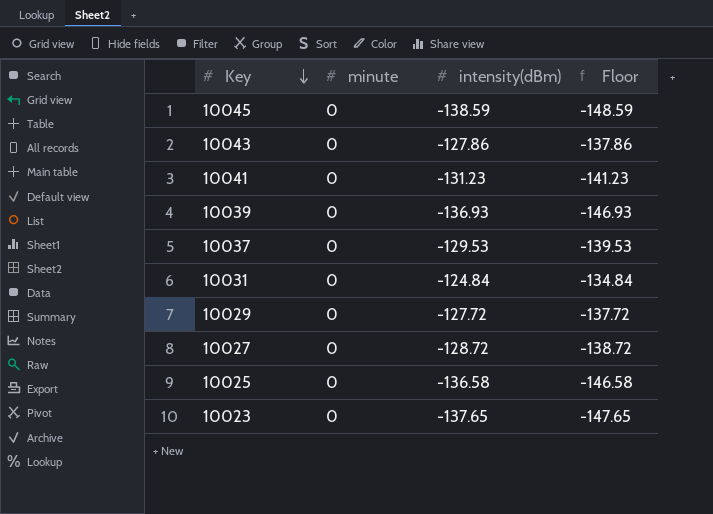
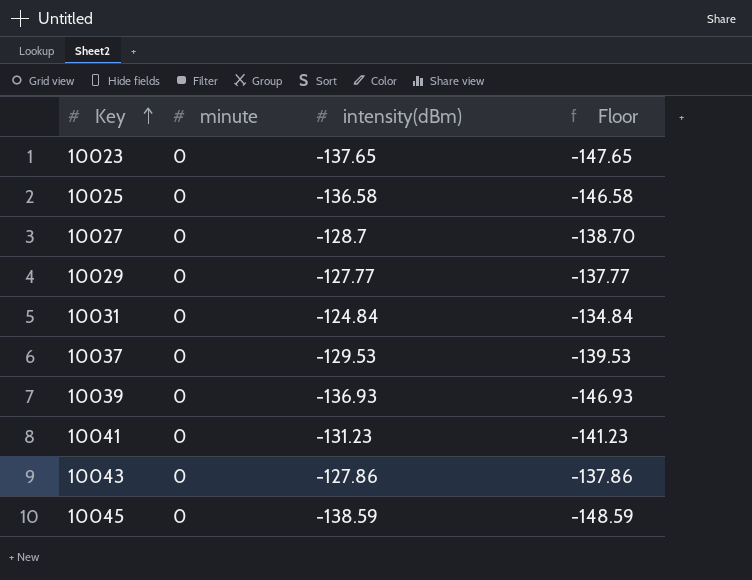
row order: Key descending -> Key ascending
10027 | intensity(dBm): -128.72 -> -128.7
10027 | Floor: -138.72 -> -138.70
10029 | intensity(dBm): -127.72 -> -127.77
10029 | Floor: -137.72 -> -137.77

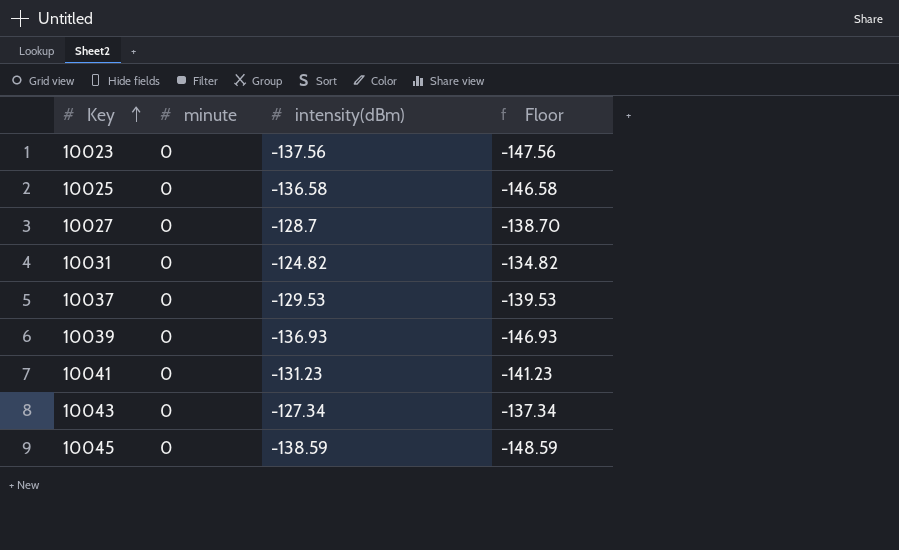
row 10029: 0 | -127.77 | -137.77 -> none
10023 | intensity(dBm): -137.65 -> -137.56
10023 | Floor: -147.65 -> -147.56
10031 | intensity(dBm): -124.84 -> -124.82
10031 | Floor: -134.84 -> -134.82
10043 | intensity(dBm): -127.86 -> -127.34
10043 | Floor: -137.86 -> -137.34

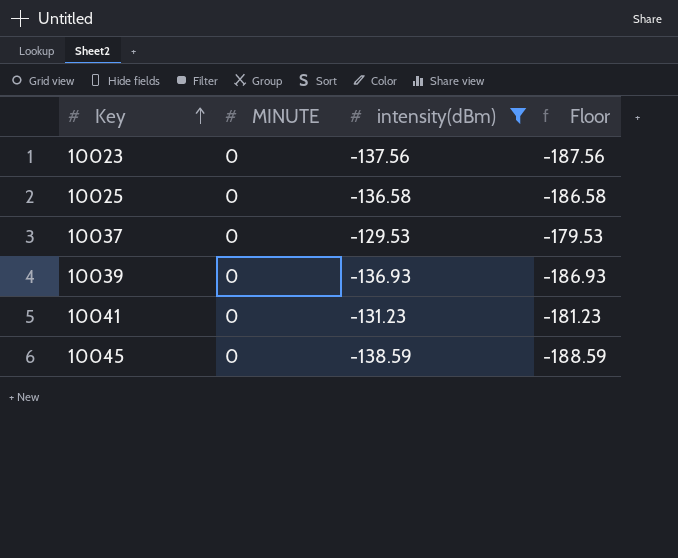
filter: none -> intensity(dBm) <= -129.53
column name: minute -> MINUTE
column Floor | formula: [intensity(dBm)] - 10 -> [intensity(dBm)] - 50

